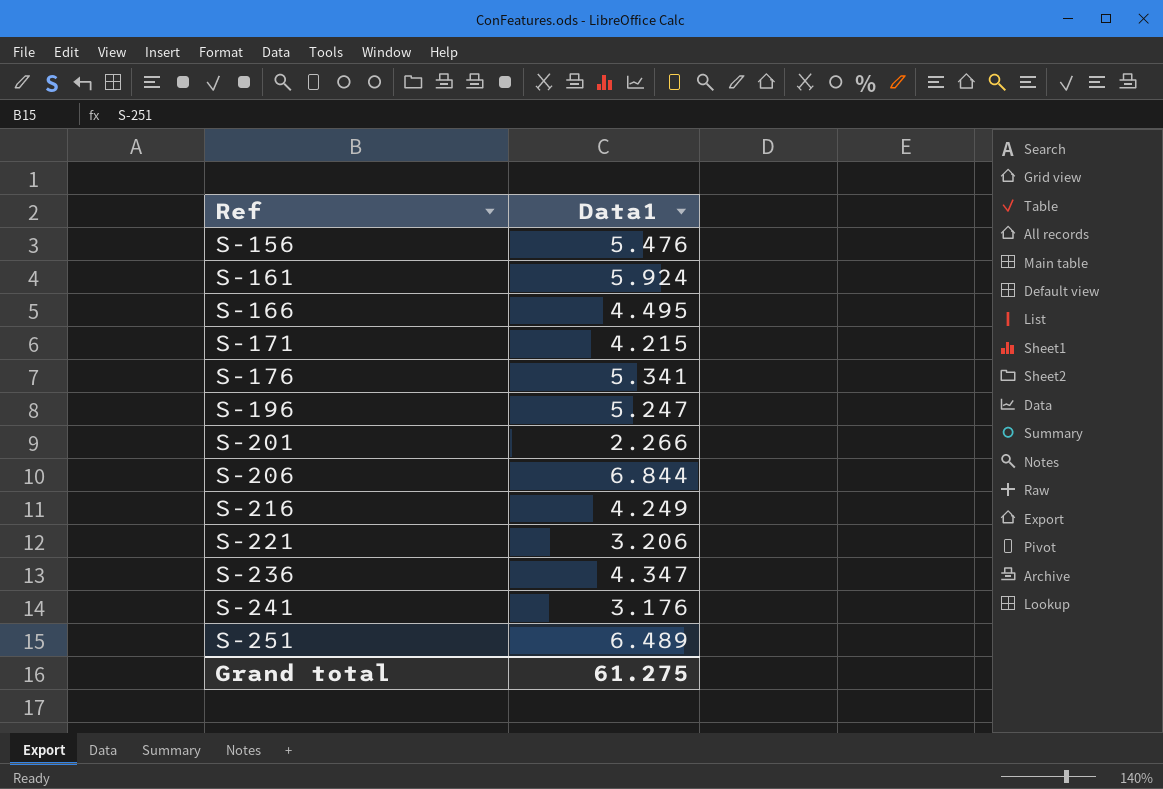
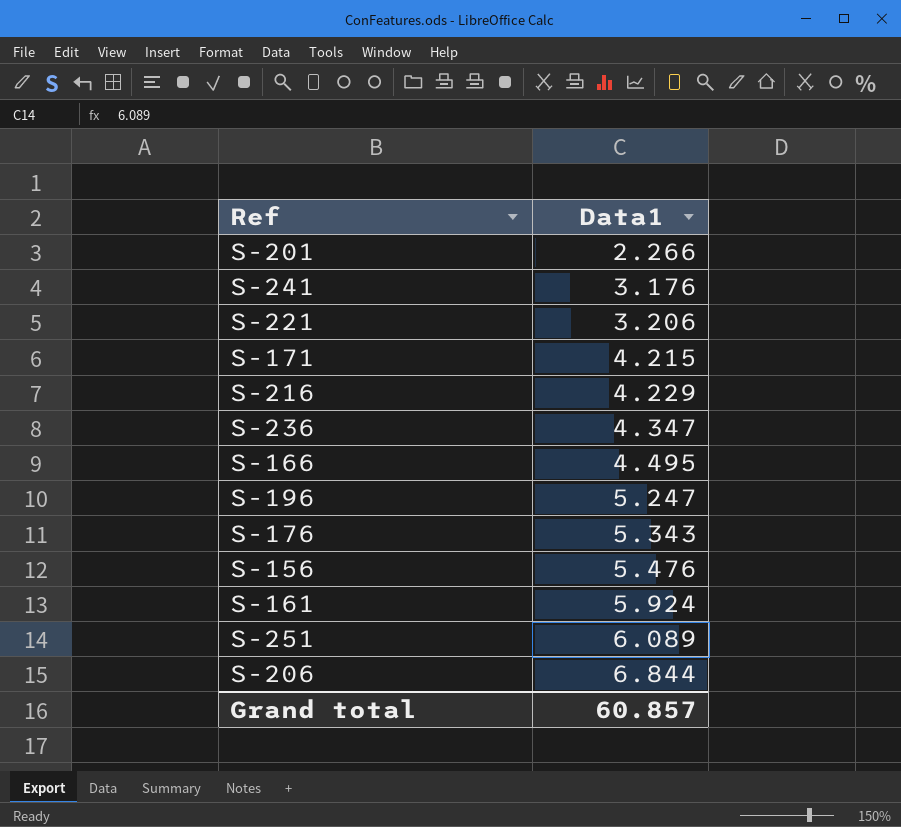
row order: Ref ascending -> Data1 ascending
S-216 | Data1: 4.249 -> 4.229
S-176 | Data1: 5.341 -> 5.343
S-251 | Data1: 6.489 -> 6.089
Grand total | Data1: 61.275 -> 60.857

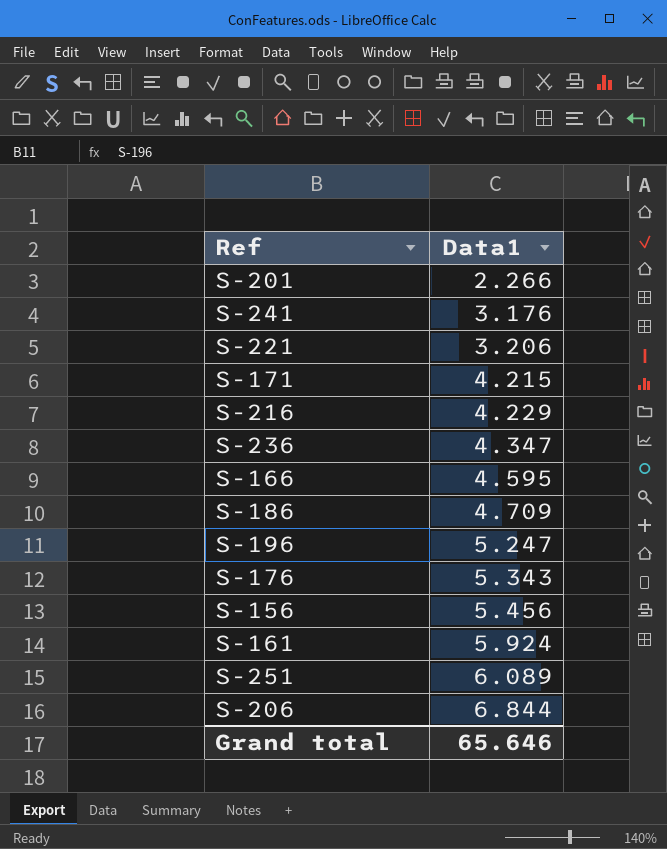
S-166 | Data1: 4.495 -> 4.595
row S-186: none -> 4.709
S-156 | Data1: 5.476 -> 5.456
Grand total | Data1: 60.857 -> 65.646

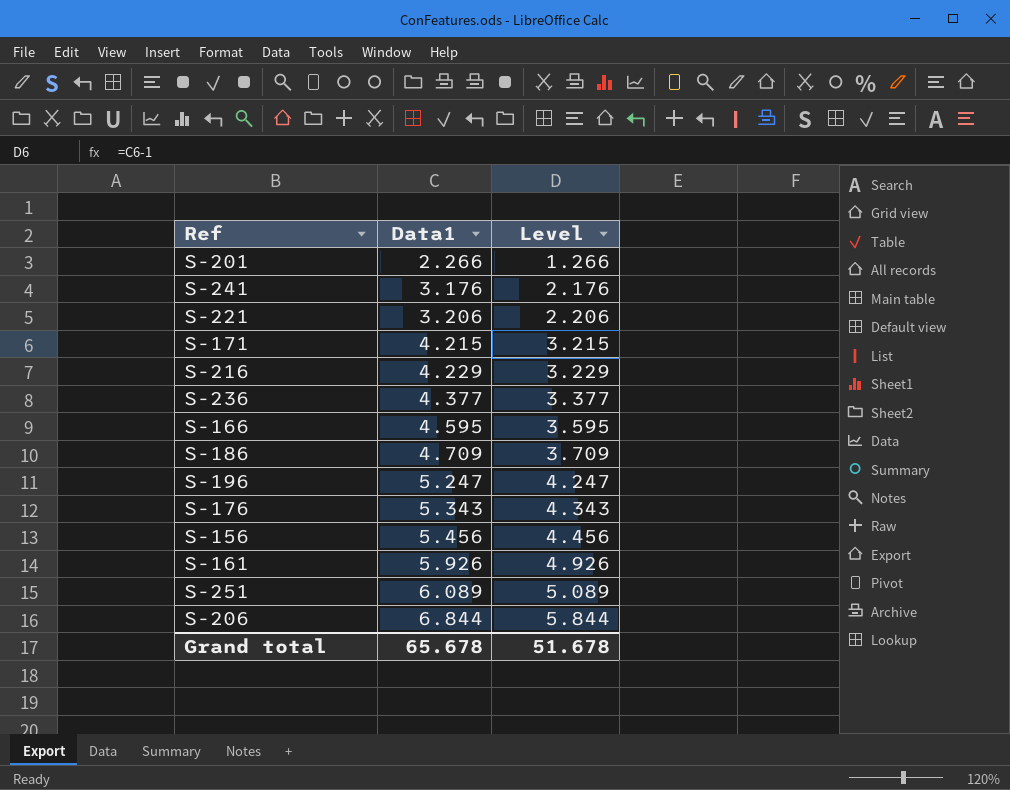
column Level | formula: none -> [Data1] - 1
S-236 | Data1: 4.347 -> 4.377
S-161 | Data1: 5.924 -> 5.926
Grand total | Data1: 65.646 -> 65.678

